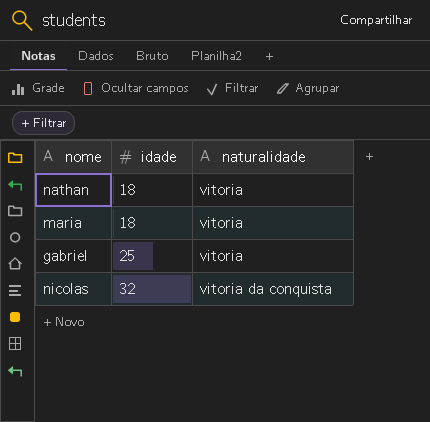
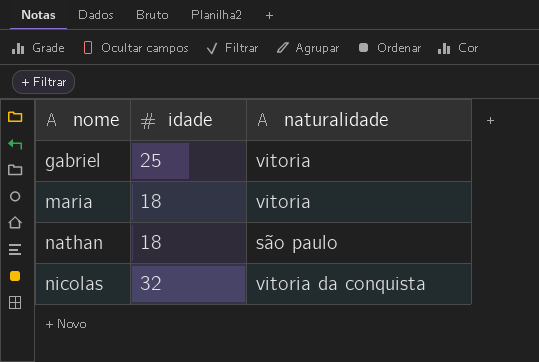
row order: idade ascending -> nome ascending
nathan | naturalidade: vitoria -> são paulo

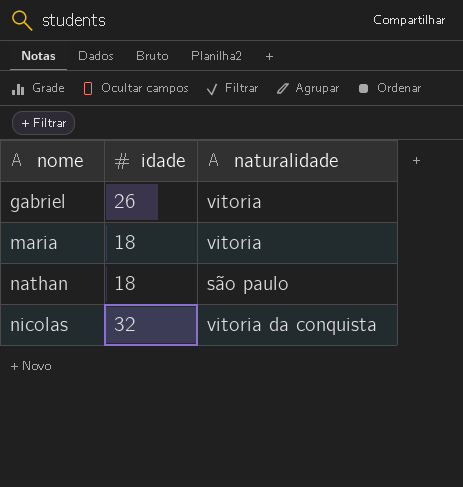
gabriel | idade: 25 -> 26

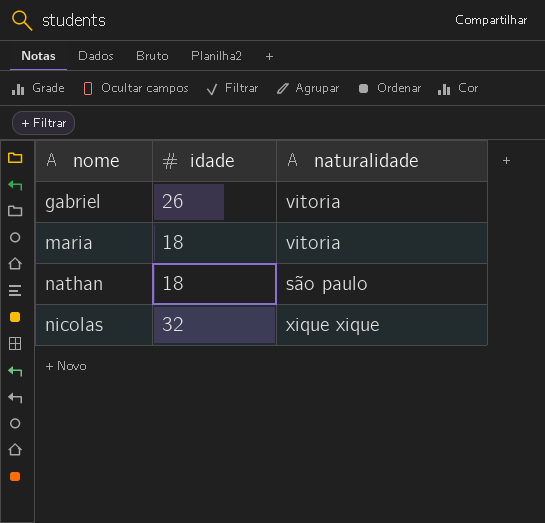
nicolas | naturalidade: vitoria da conquista -> xique xique

